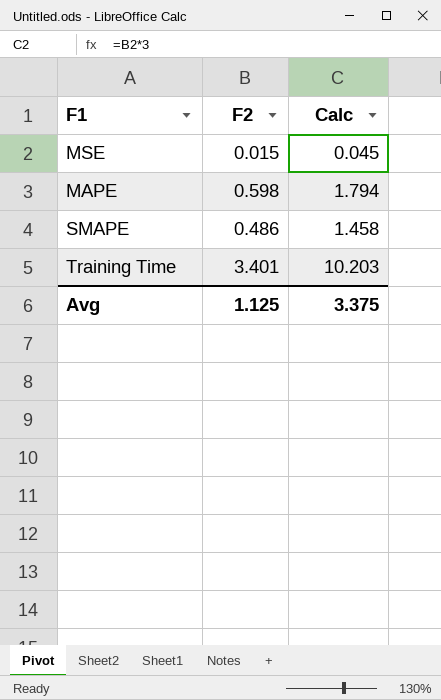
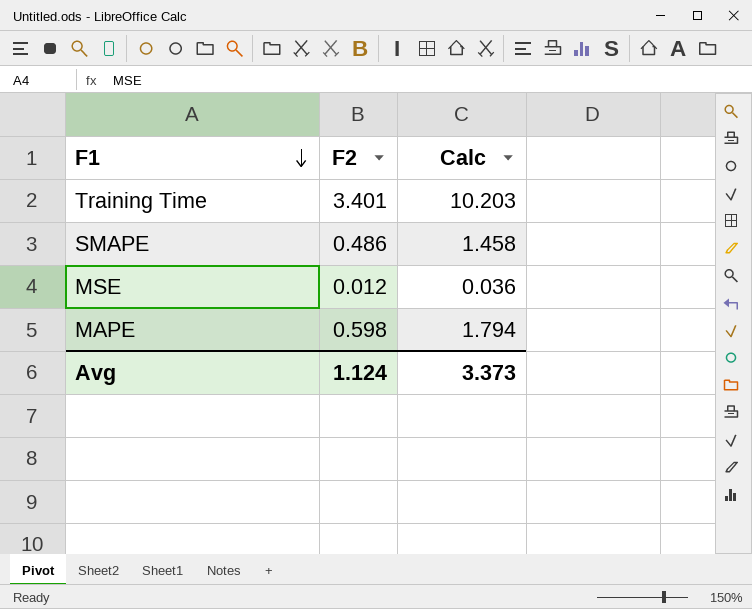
row order: none -> F1 descending
MSE | F2: 0.015 -> 0.012
MSE | Calc: 0.045 -> 0.036
Avg | F2: 1.125 -> 1.124
Avg | Calc: 3.375 -> 3.373

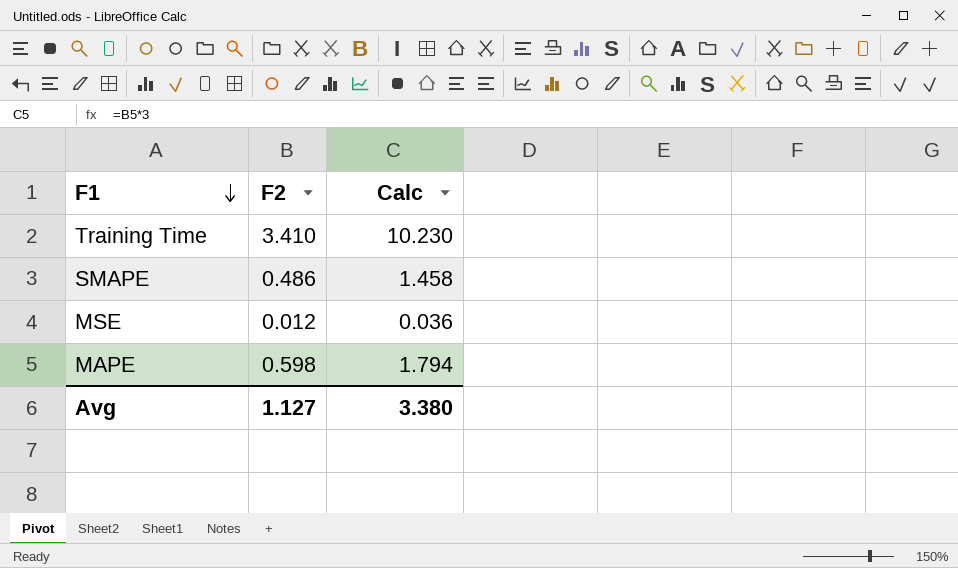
Training Time | F2: 3.401 -> 3.410
Training Time | Calc: 10.203 -> 10.230
Avg | F2: 1.124 -> 1.127
Avg | Calc: 3.373 -> 3.380

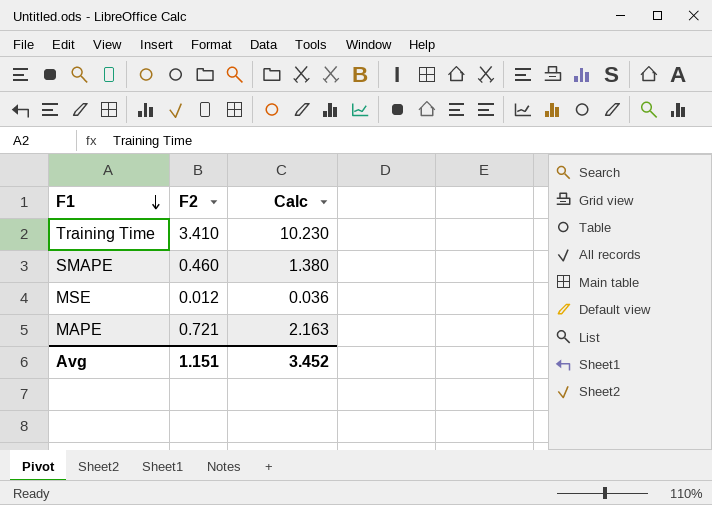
SMAPE | F2: 0.486 -> 0.460
SMAPE | Calc: 1.458 -> 1.380
MAPE | F2: 0.598 -> 0.721
MAPE | Calc: 1.794 -> 2.163
Avg | F2: 1.127 -> 1.151
Avg | Calc: 3.380 -> 3.452

